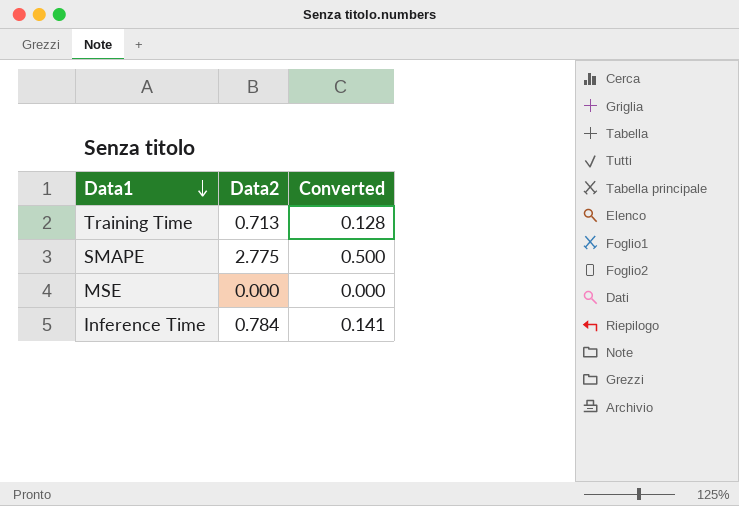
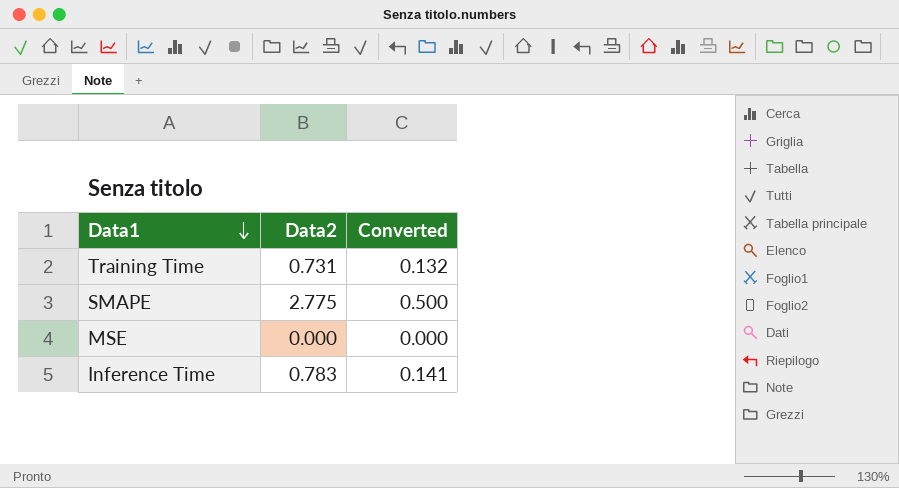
Training Time | Data2: 0.713 -> 0.731
Training Time | Converted: 0.128 -> 0.132
Inference Time | Data2: 0.784 -> 0.783

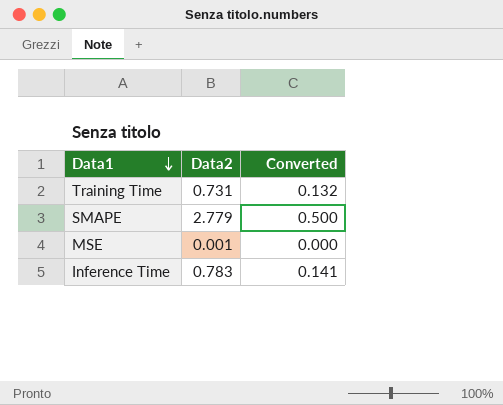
SMAPE | Data2: 2.775 -> 2.779
MSE | Data2: 0.000 -> 0.001

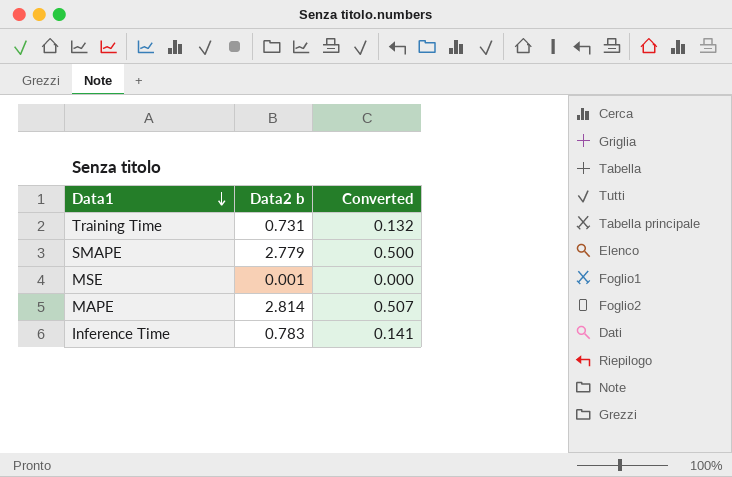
column name: Data2 -> Data2 b
row MAPE: none -> 2.814 | 0.507

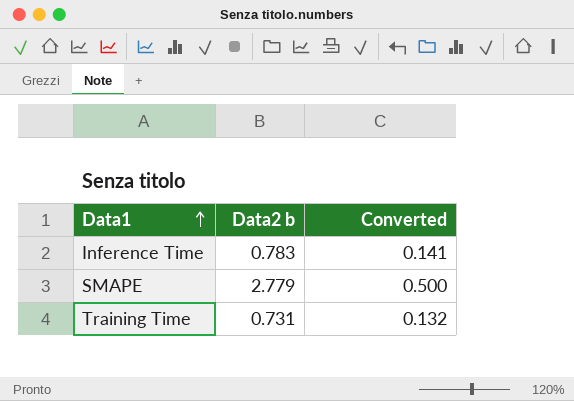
row order: Data1 descending -> Data1 ascending
row MSE: 0.001 | 0.000 -> none
row MAPE: 2.814 | 0.507 -> none

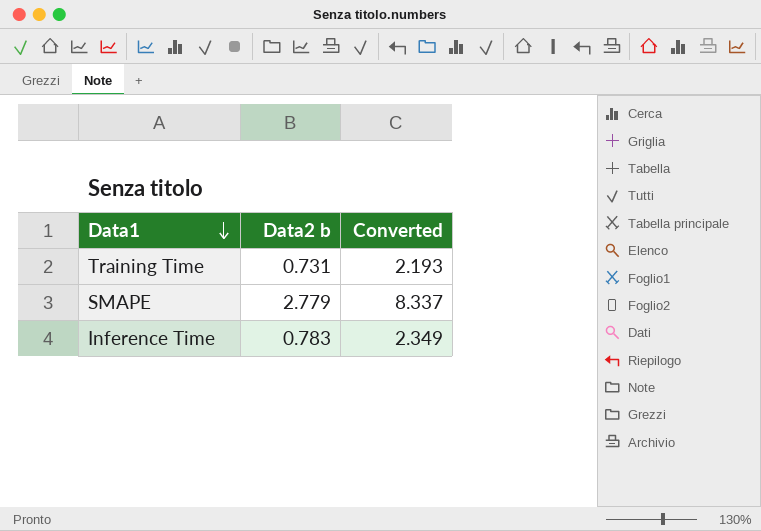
row order: Data1 ascending -> Data1 descending
column Converted | formula: [Data2 b] * 0.18 -> [Data2 b] * 3

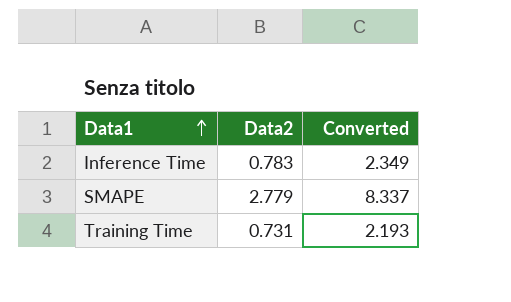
row order: Data1 descending -> Data1 ascending
column name: Data2 b -> Data2

